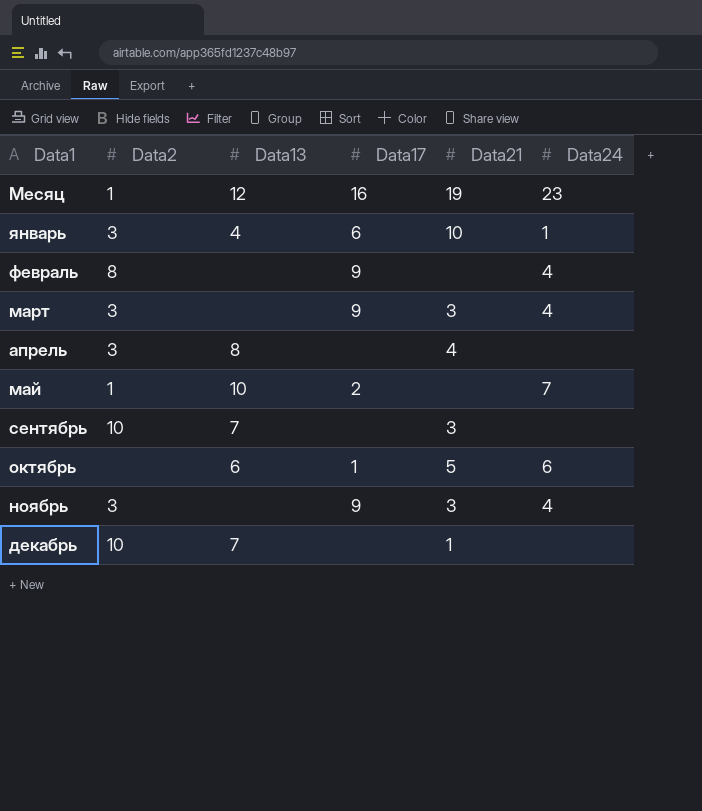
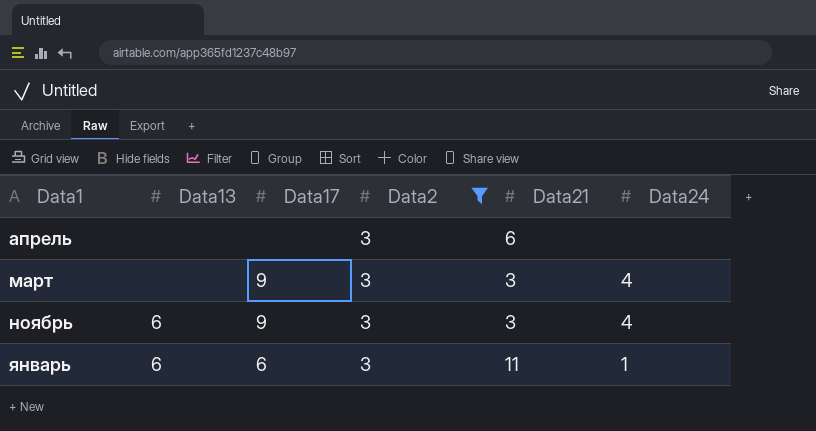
filter: none -> Data2 = 3
row order: none -> Data1 ascending
column Data2 | position: 2 -> 4
апрель | Data13: 8 -> none
апрель | Data21: 4 -> 6
ноябрь | Data13: none -> 6
январь | Data13: 4 -> 6
январь | Data21: 10 -> 11

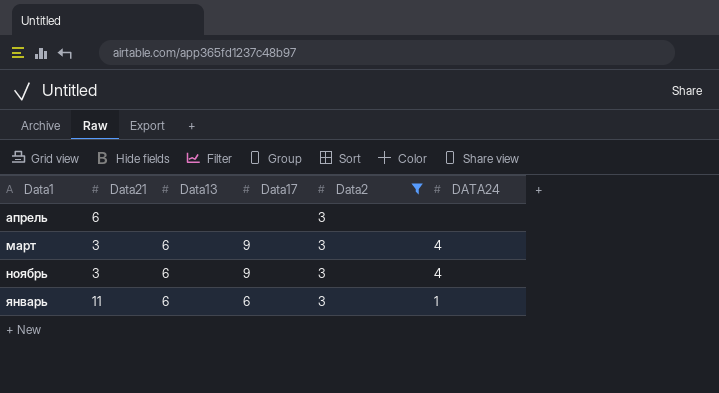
column Data21 | position: 5 -> 2
column name: Data24 -> DATA24
март | Data13: none -> 6

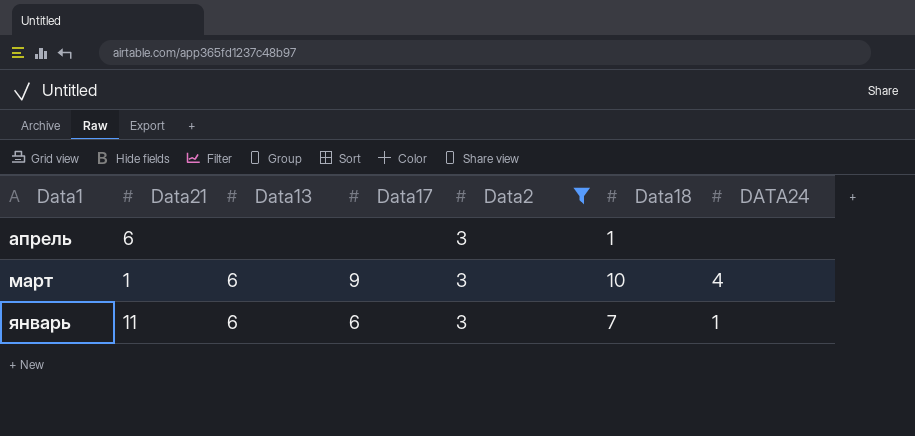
column Data18 | position: none -> 6
row ноябрь: 3 | 6 | 9 | 3 | 4 -> none
март | Data21: 3 -> 1

